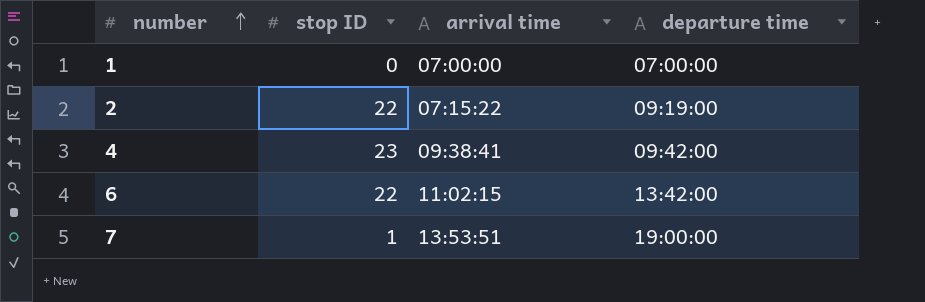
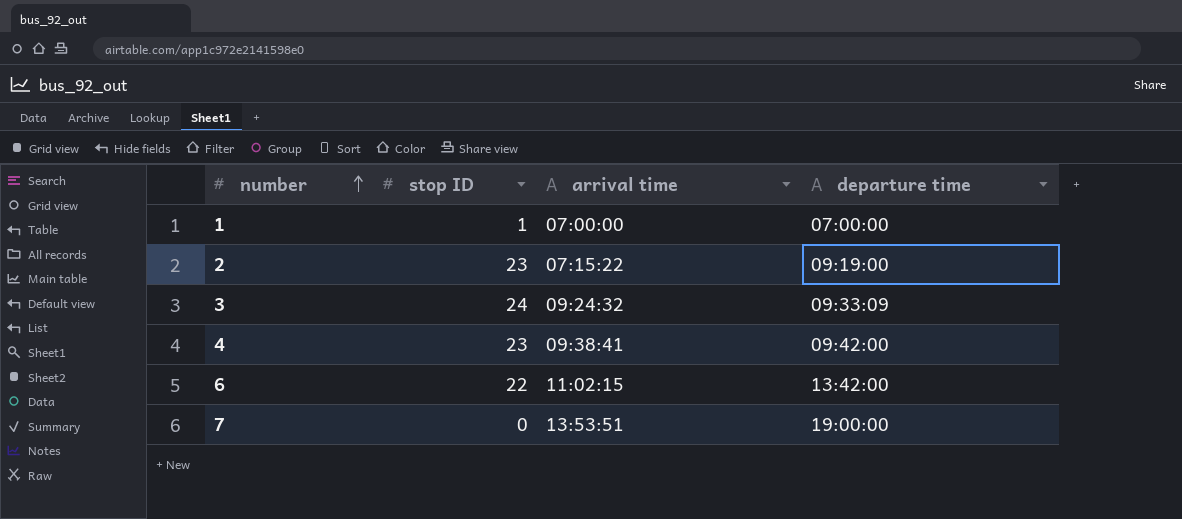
1 | stop ID: 0 -> 1
2 | stop ID: 22 -> 23
row 3: none -> 24 | 09:24:32 | 09:33:09
7 | stop ID: 1 -> 0

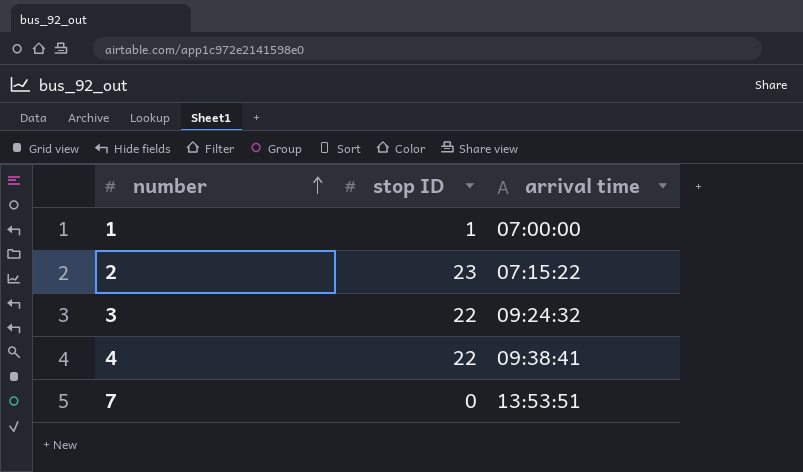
column departure time | position: 4 -> none
row 6: 22 | 11:02:15 | 13:42:00 -> none
3 | stop ID: 24 -> 22
4 | stop ID: 23 -> 22

